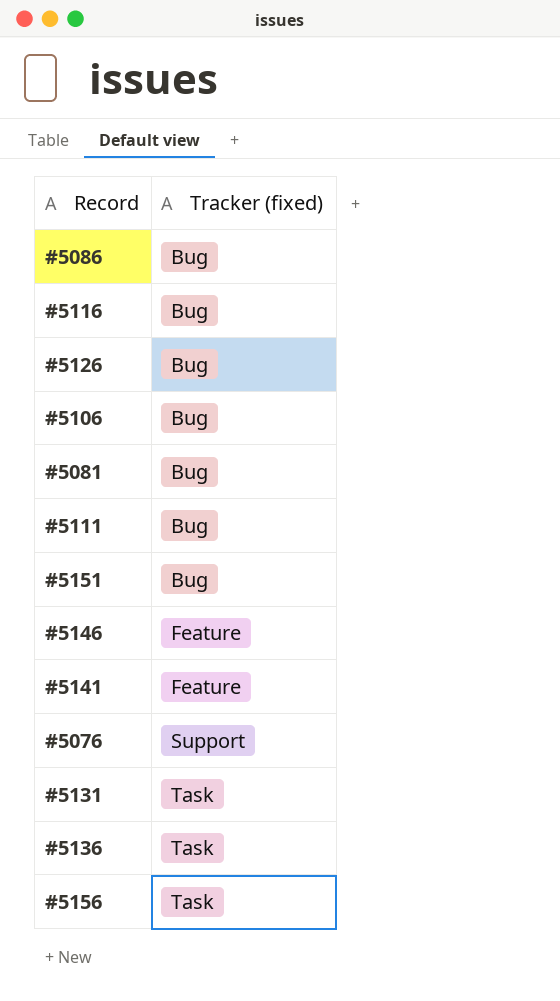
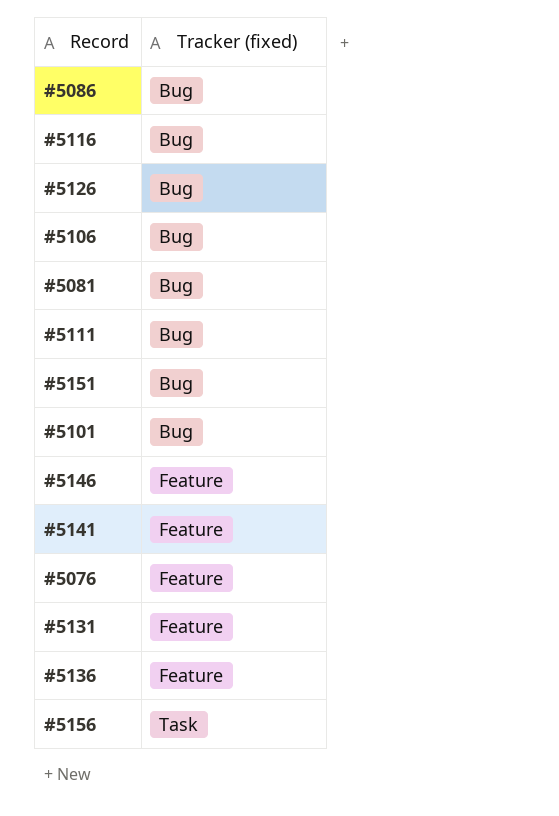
row #5101: none -> Bug
#5076 | Tracker (fixed): Support -> Feature
#5131 | Tracker (fixed): Task -> Feature
#5136 | Tracker (fixed): Task -> Feature

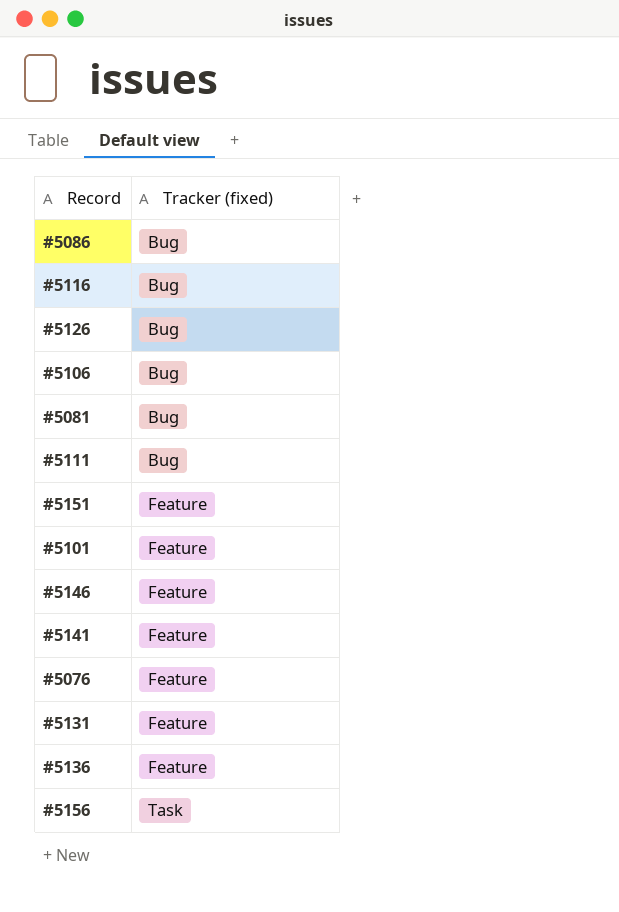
#5151 | Tracker (fixed): Bug -> Feature
#5101 | Tracker (fixed): Bug -> Feature

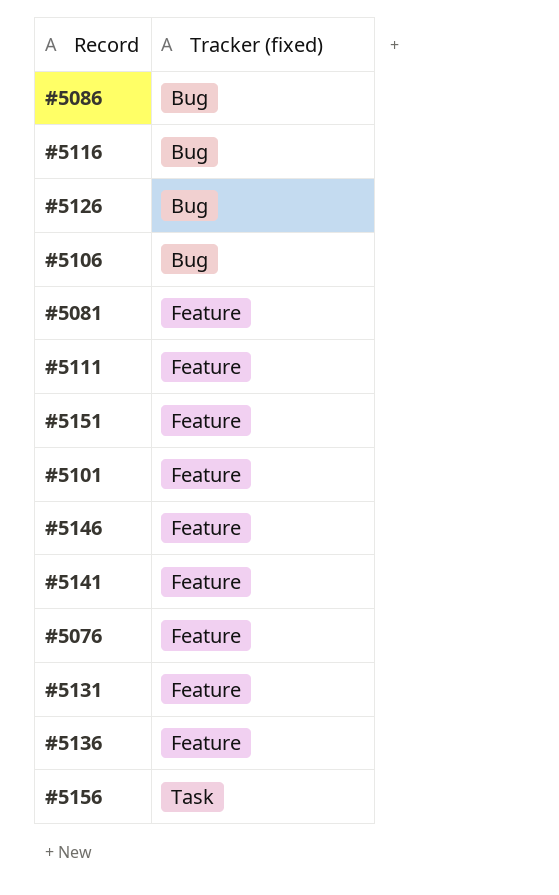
#5081 | Tracker (fixed): Bug -> Feature
#5111 | Tracker (fixed): Bug -> Feature

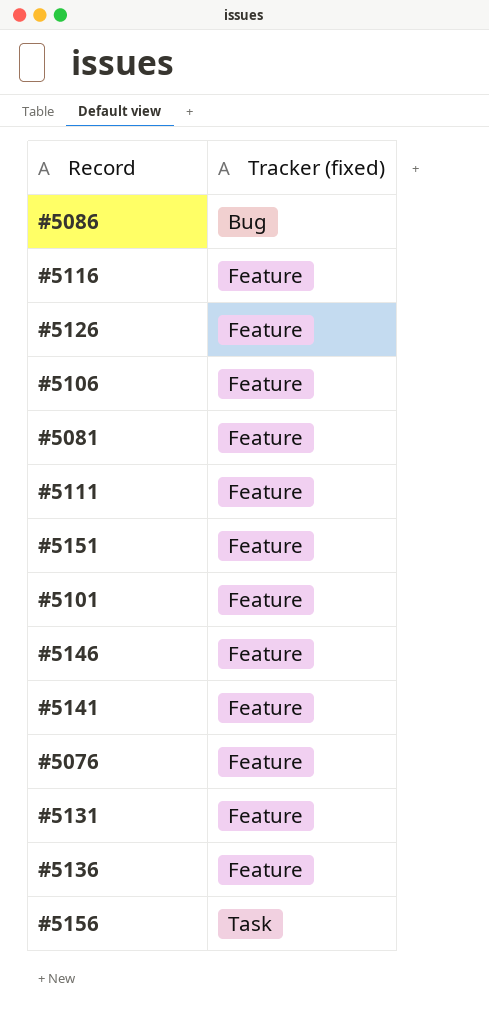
#5116 | Tracker (fixed): Bug -> Feature
#5126 | Tracker (fixed): Bug -> Feature
#5106 | Tracker (fixed): Bug -> Feature

